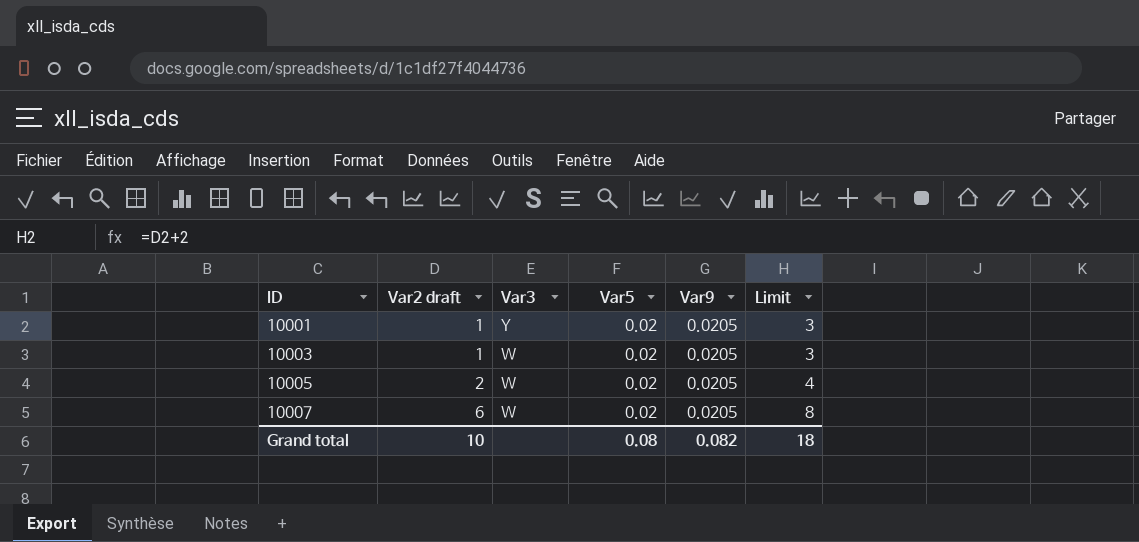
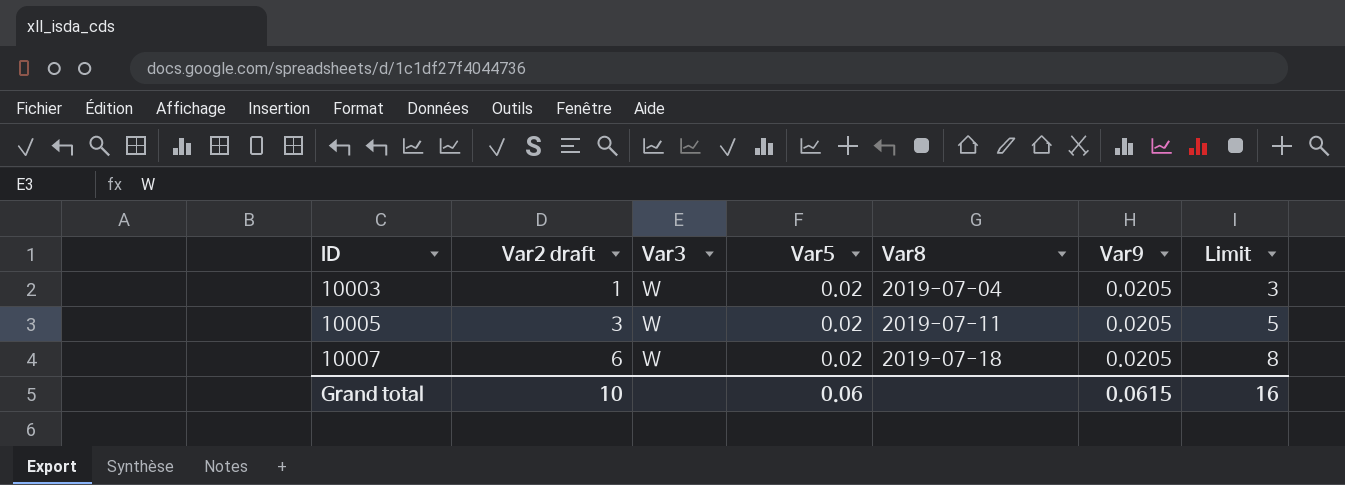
column Var8 | position: none -> 5
row 10001: 1 | Y | 0.02 | 0.0205 | 3 -> none
10005 | Var2 draft: 2 -> 3
10005 | Limit: 4 -> 5
Grand total | Var5: 0.08 -> 0.06
Grand total | Var9: 0.082 -> 0.0615
Grand total | Limit: 18 -> 16

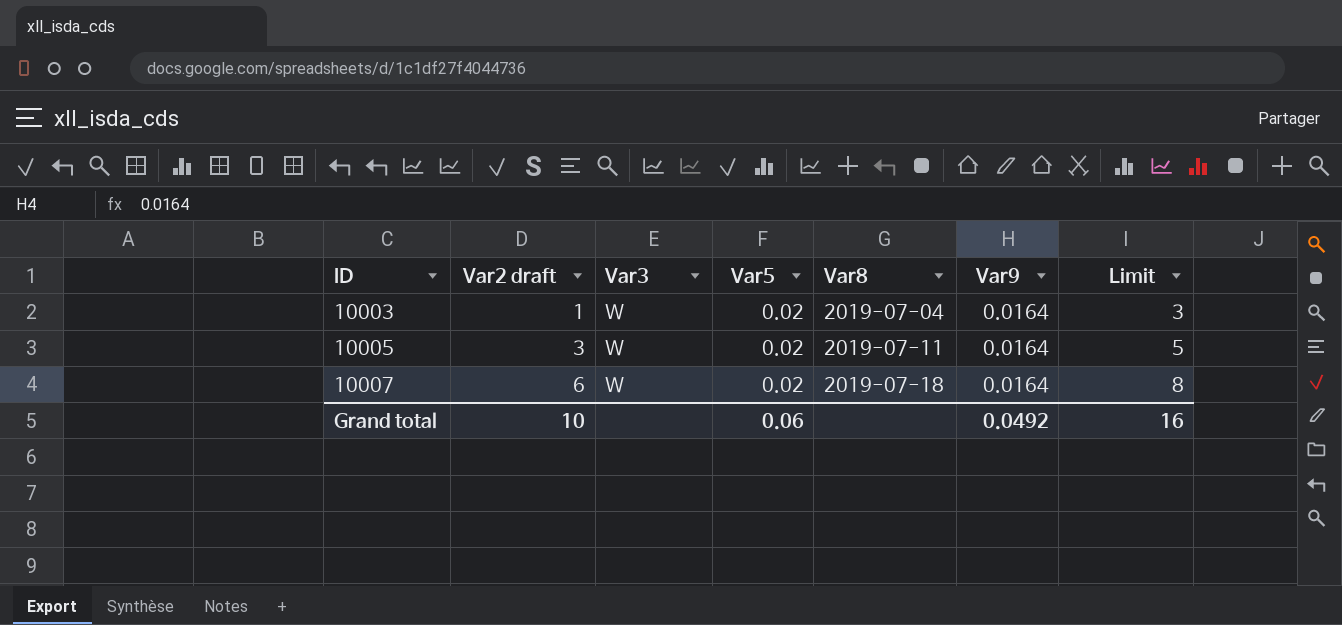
10003 | Var9: 0.0205 -> 0.0164
10005 | Var9: 0.0205 -> 0.0164
10007 | Var9: 0.0205 -> 0.0164
Grand total | Var9: 0.0615 -> 0.0492

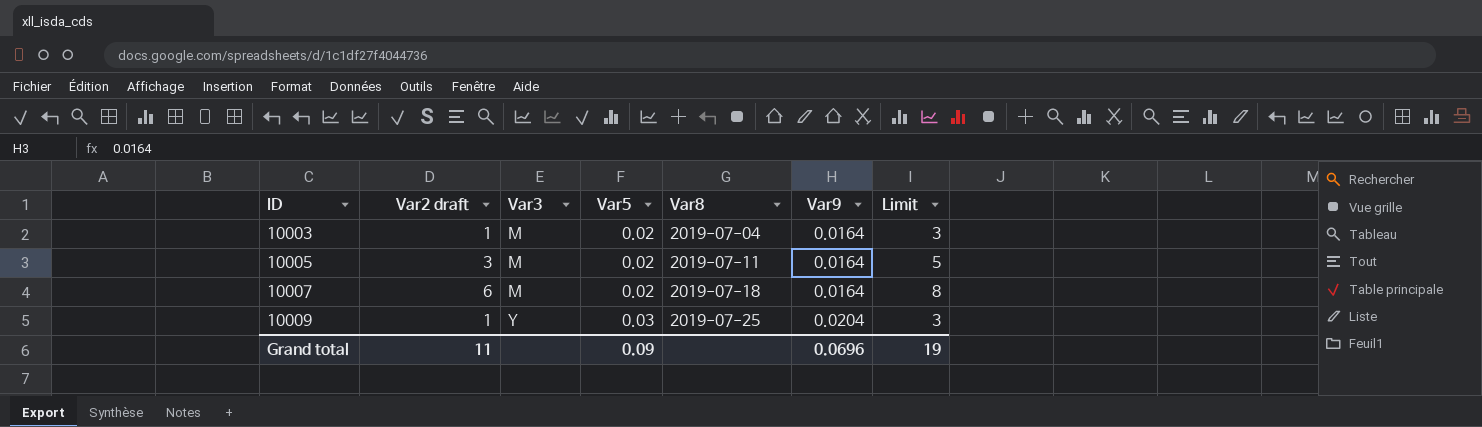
10003 | Var3: W -> M
10005 | Var3: W -> M
10007 | Var3: W -> M
row 10009: none -> 1 | Y | 0.03 | 2019-07-25 | 0.0204 | 3
Grand total | Var2 draft: 10 -> 11
Grand total | Var5: 0.06 -> 0.09
Grand total | Var9: 0.0492 -> 0.0696
Grand total | Limit: 16 -> 19

